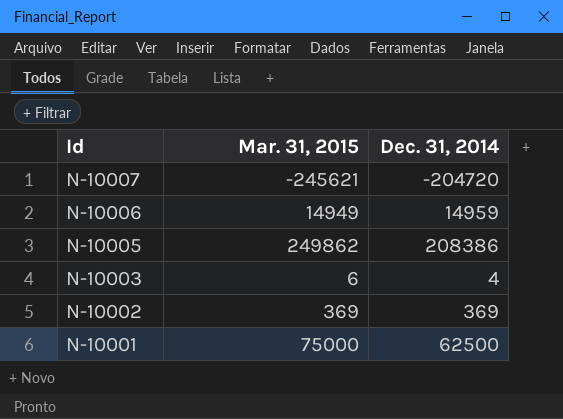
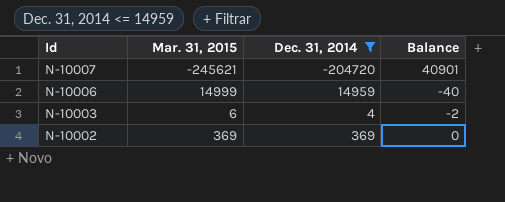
filter: none -> Dec. 31, 2014 <= 14959
column Balance | formula: none -> [Dec. 31, 2014] - [Mar. 31, 2015]
N-10006 | Mar. 31, 2015: 14949 -> 14999

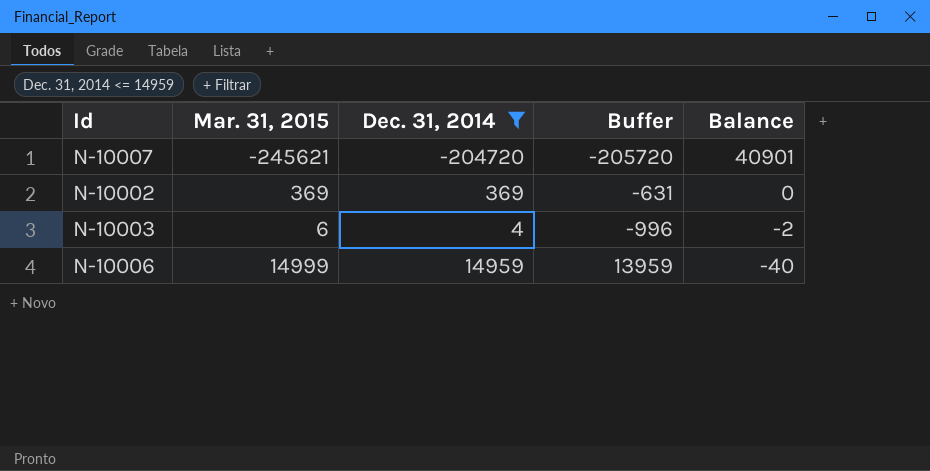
row order: Id descending -> Balance descending
column Buffer | formula: none -> [Dec. 31, 2014] - 1000

